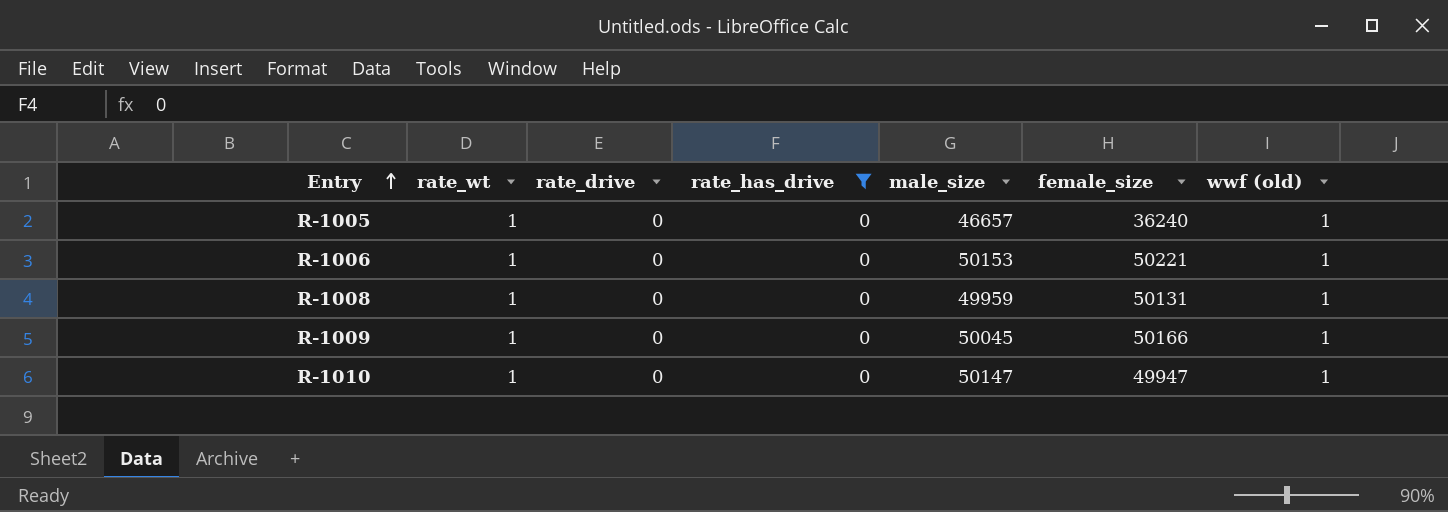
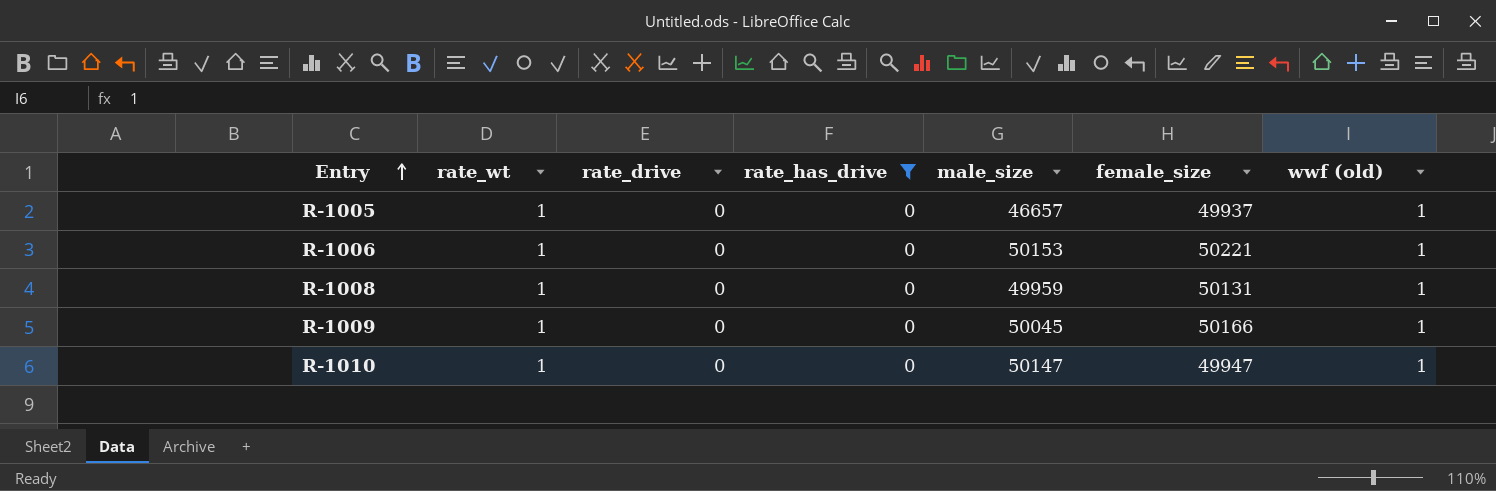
R-1005 | female_size: 36240 -> 49937

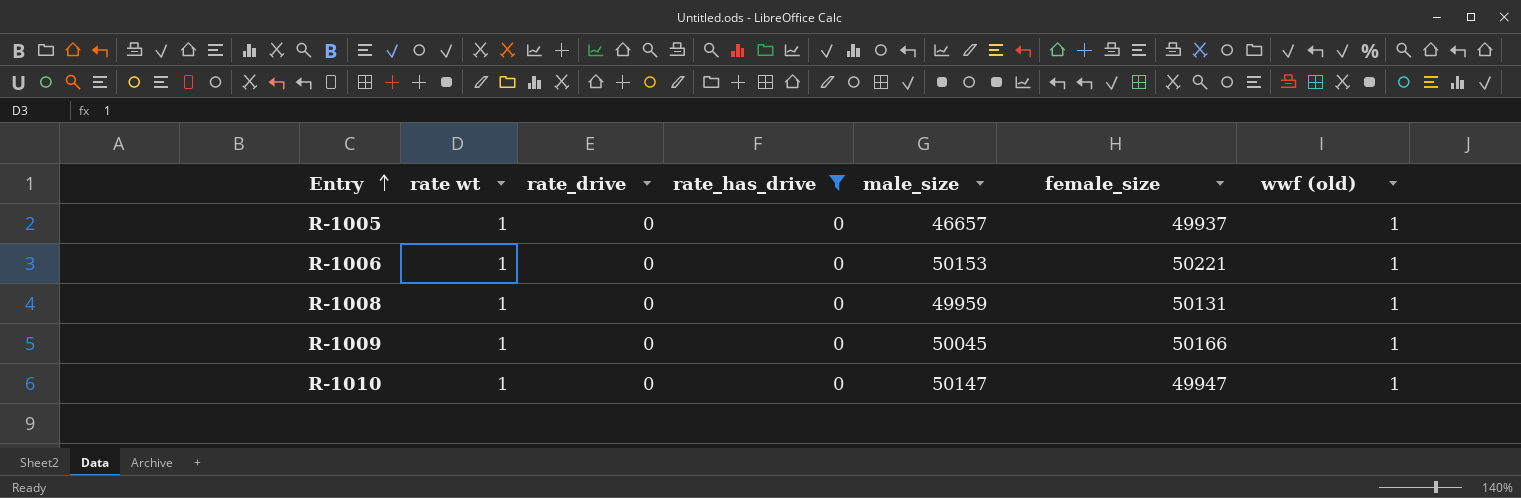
column name: rate_wt -> rate wt

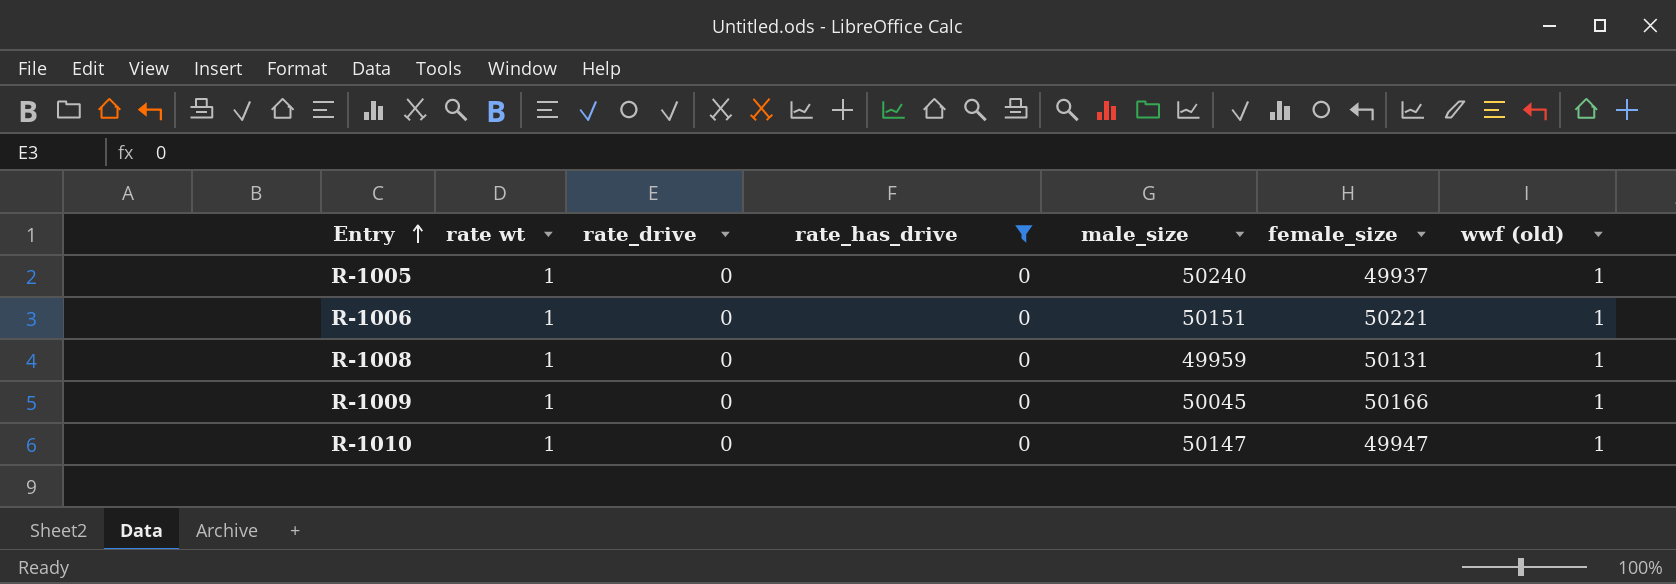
R-1005 | male_size: 46657 -> 50240
R-1006 | male_size: 50153 -> 50151

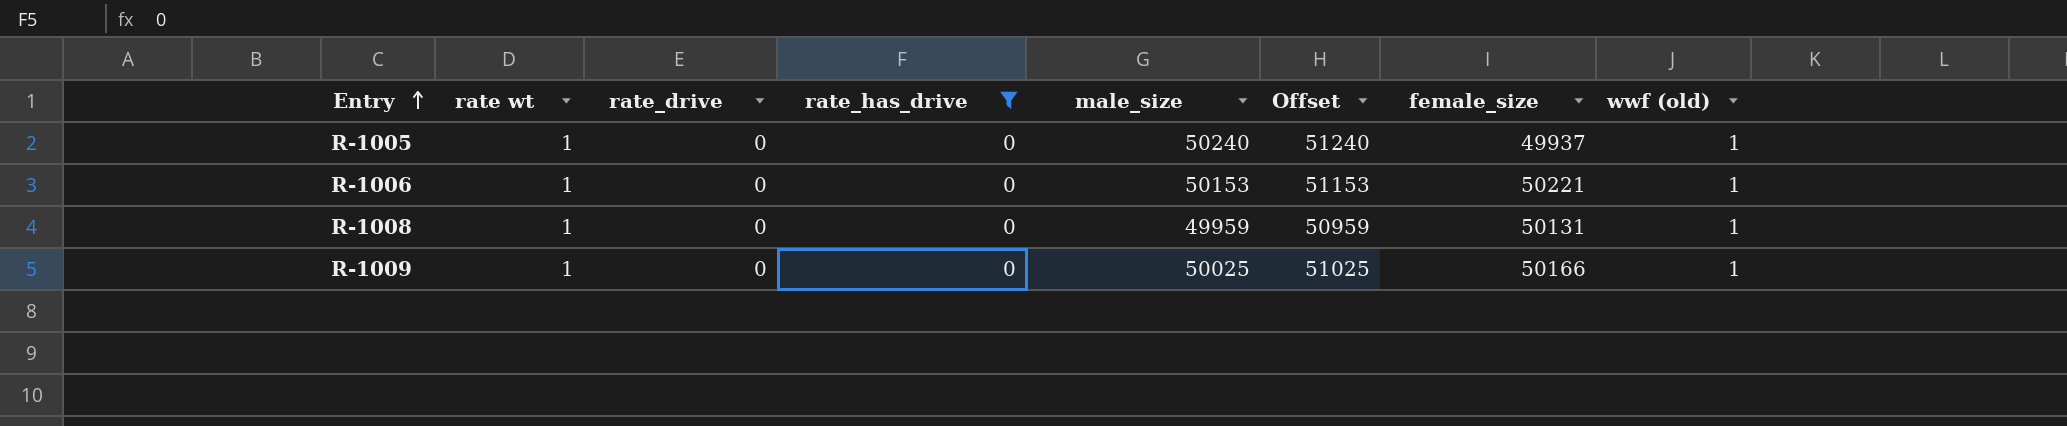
column Offset | formula: none -> [male_size] + 1000
row R-1010: 1 | 0 | 0 | 50147 | 49947 | 1 -> none
R-1006 | male_size: 50151 -> 50153
R-1009 | male_size: 50045 -> 50025

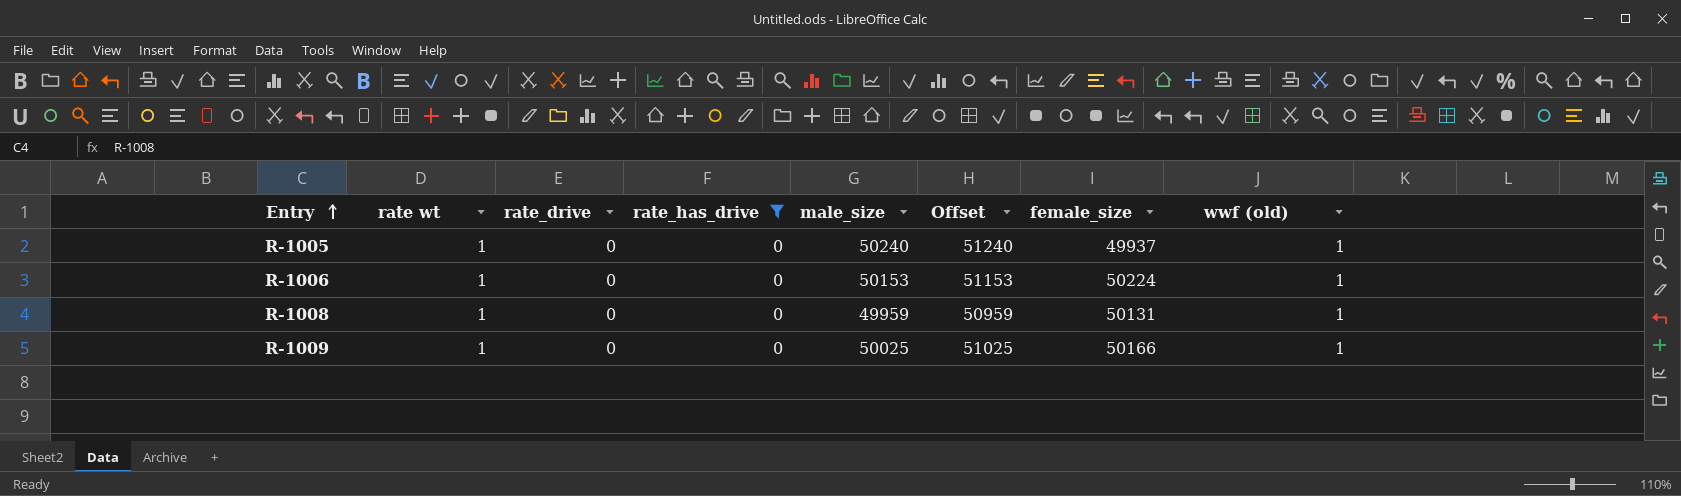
R-1006 | female_size: 50221 -> 50224

